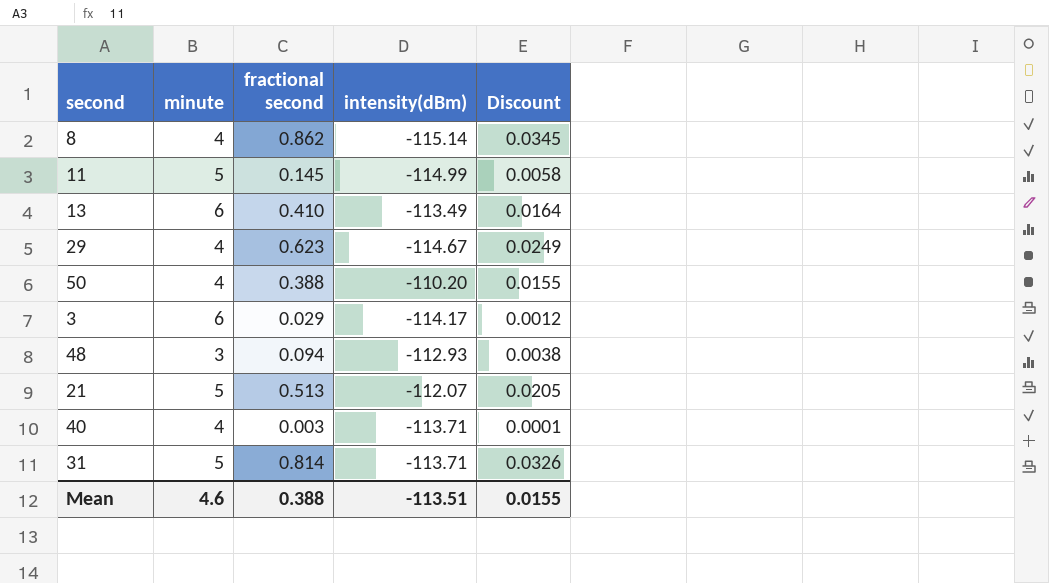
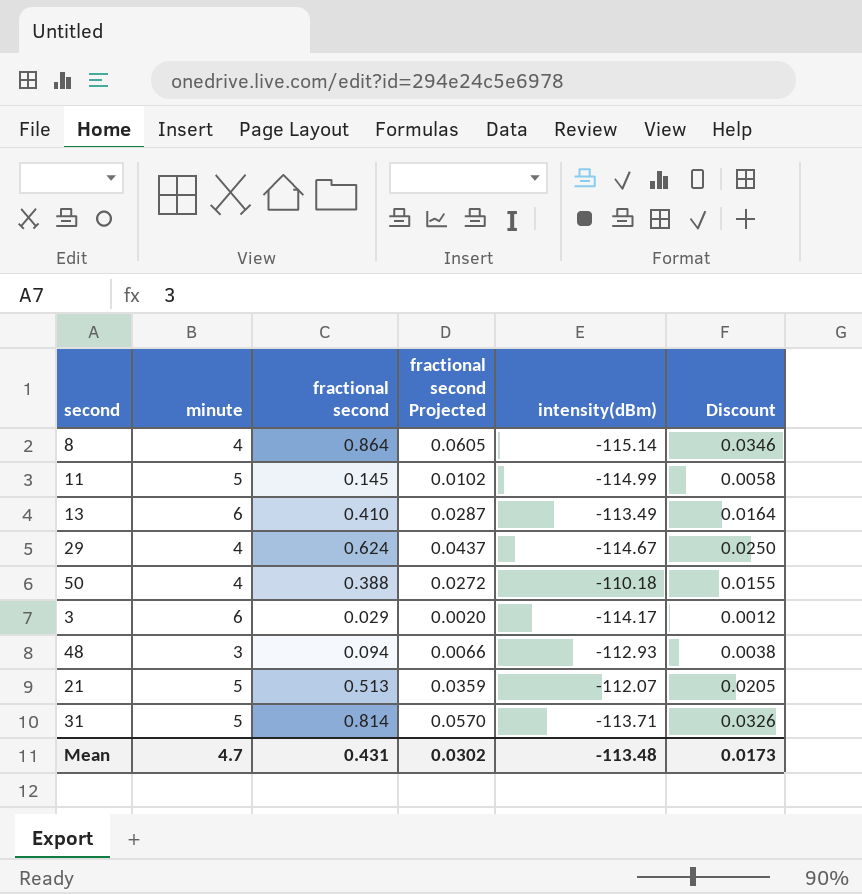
column fractional second Projected | formula: none -> [fractional second] * 0.07
row 40: 4 | 0.003 | -113.71 | 0.0001 -> none
8 | fractional second: 0.862 -> 0.864
8 | Discount: 0.0345 -> 0.0346
29 | fractional second: 0.623 -> 0.624
29 | Discount: 0.0249 -> 0.0250
50 | intensity(dBm): -110.20 -> -110.18
Mean | minute: 4.6 -> 4.7
Mean | fractional second: 0.388 -> 0.431
Mean | intensity(dBm): -113.51 -> -113.48
Mean | Discount: 0.0155 -> 0.0173

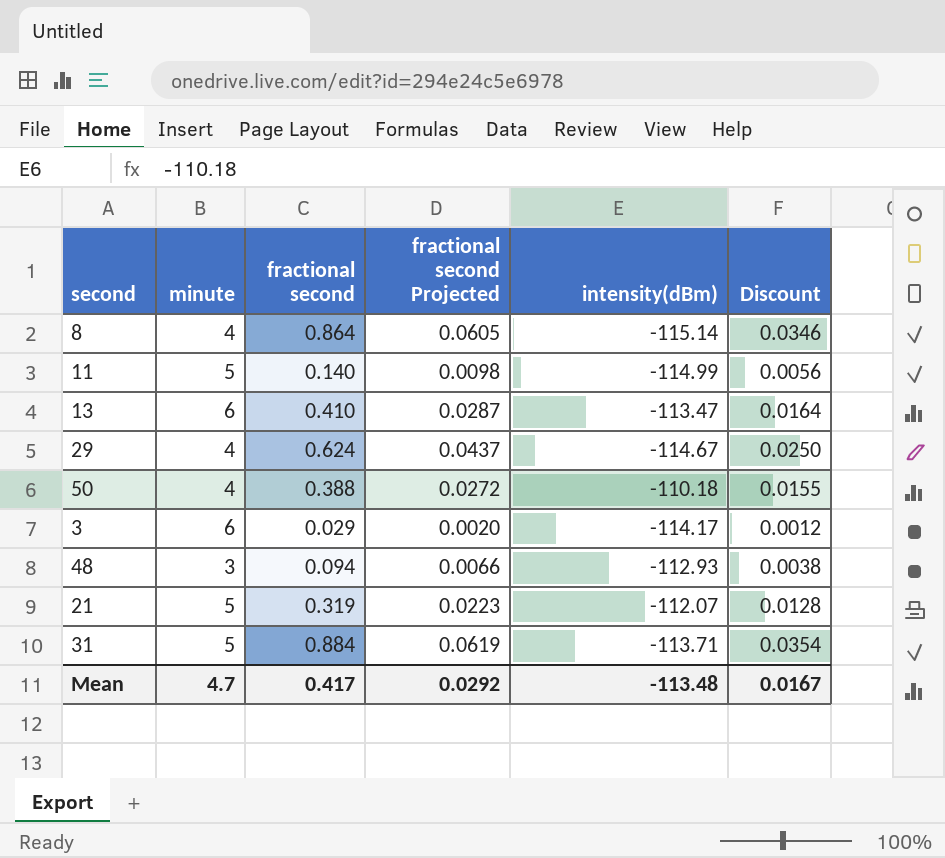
11 | fractional second: 0.145 -> 0.140
11 | fractional second Projected: 0.0102 -> 0.0098
11 | Discount: 0.0058 -> 0.0056
13 | intensity(dBm): -113.49 -> -113.47
21 | fractional second: 0.513 -> 0.319
21 | fractional second Projected: 0.0359 -> 0.0223
21 | Discount: 0.0205 -> 0.0128
31 | fractional second: 0.814 -> 0.884
31 | fractional second Projected: 0.0570 -> 0.0619
31 | Discount: 0.0326 -> 0.0354
Mean | fractional second: 0.431 -> 0.417
Mean | fractional second Projected: 0.0302 -> 0.0292
Mean | Discount: 0.0173 -> 0.0167

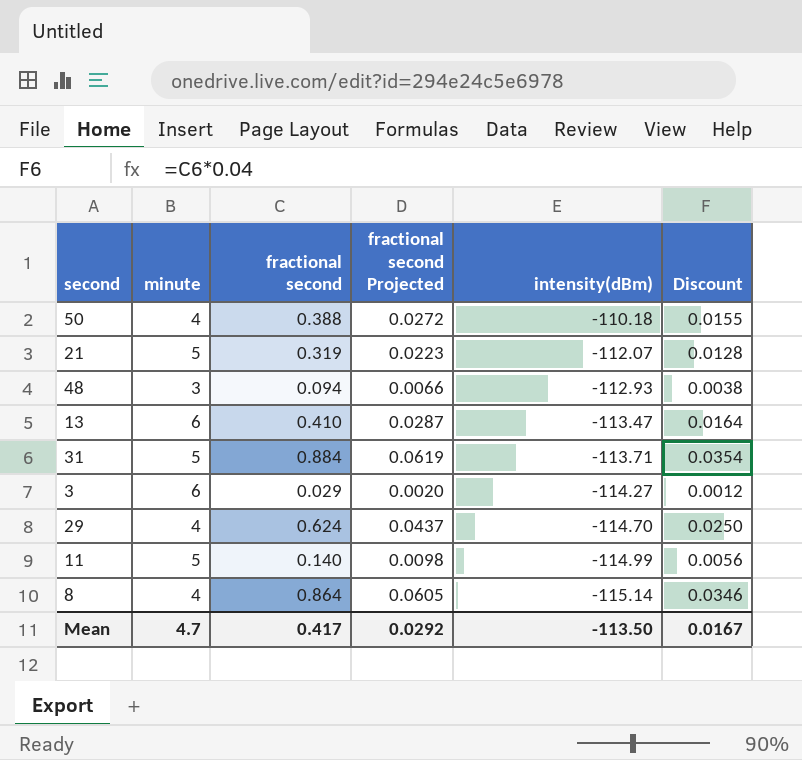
row order: none -> intensity(dBm) descending
3 | intensity(dBm): -114.17 -> -114.27
29 | intensity(dBm): -114.67 -> -114.70
Mean | intensity(dBm): -113.48 -> -113.50

